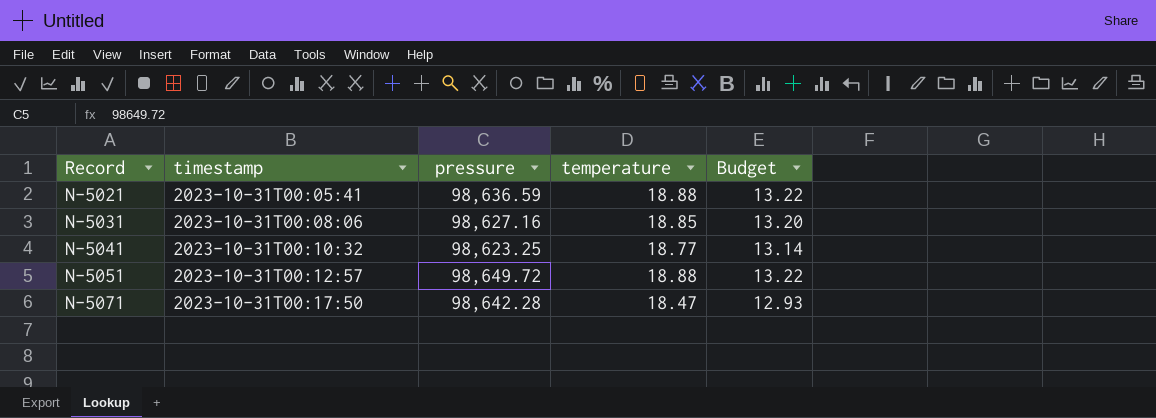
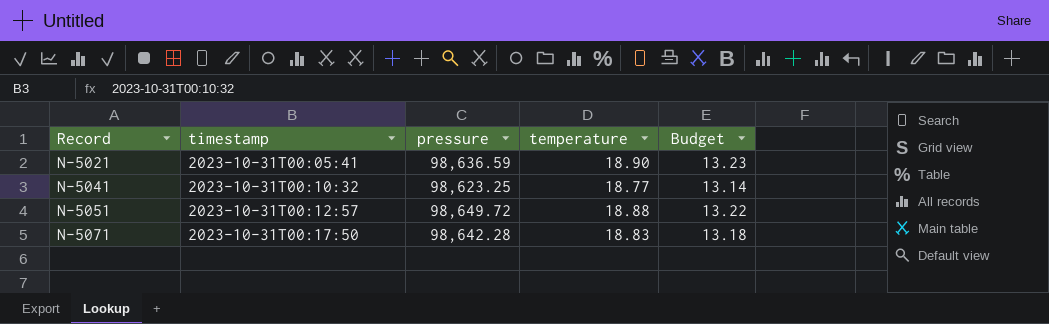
row N-5031: 2023-10-31T00:08:06 | 98,627.16 | 18.85 | 13.20 -> none
N-5021 | temperature: 18.88 -> 18.90
N-5021 | Budget: 13.22 -> 13.23
N-5071 | temperature: 18.47 -> 18.83
N-5071 | Budget: 12.93 -> 13.18

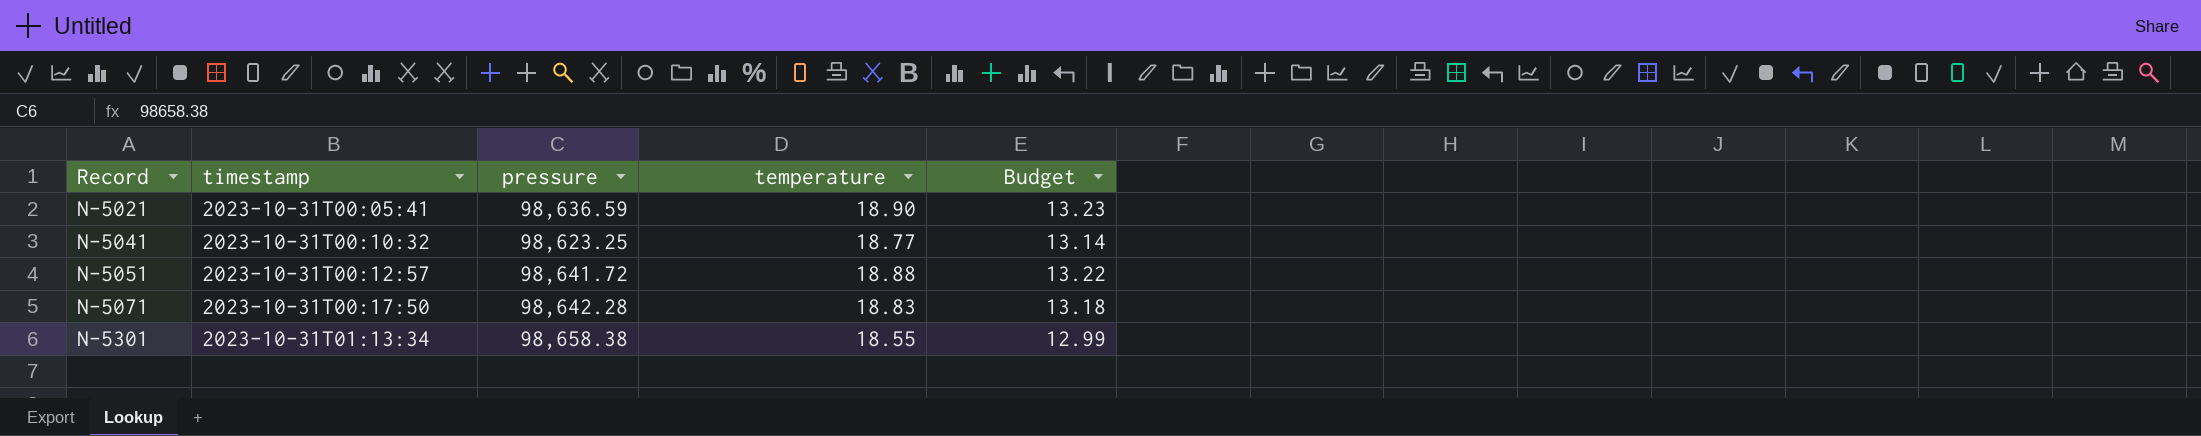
N-5051 | pressure: 98,649.72 -> 98,641.72
row N-5301: none -> 2023-10-31T01:13:34 | 98,658.38 | 18.55 | 12.99

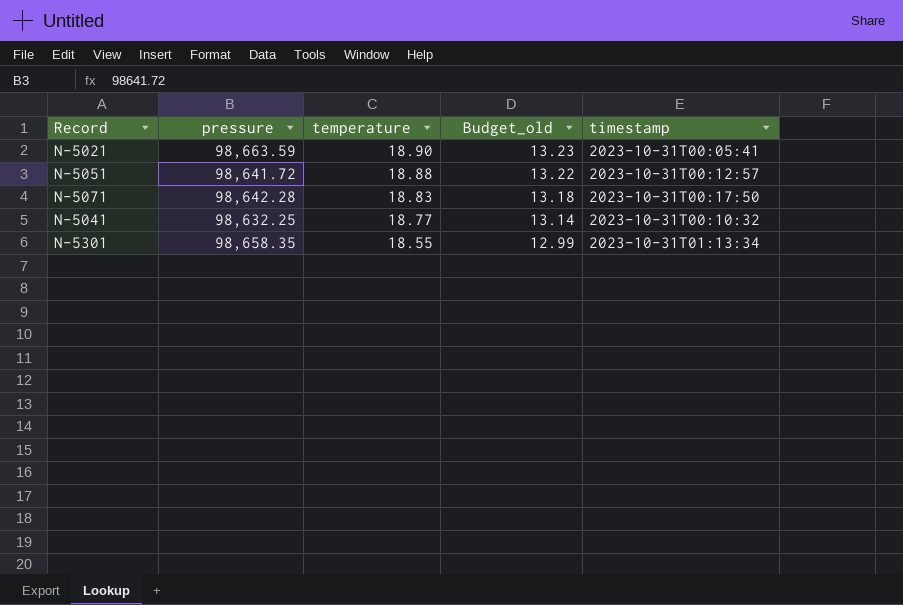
row order: Record ascending -> temperature descending
column name: Budget -> Budget_old
column timestamp | position: 2 -> 5
N-5021 | pressure: 98,636.59 -> 98,663.59
N-5041 | pressure: 98,623.25 -> 98,632.25
N-5301 | pressure: 98,658.38 -> 98,658.35

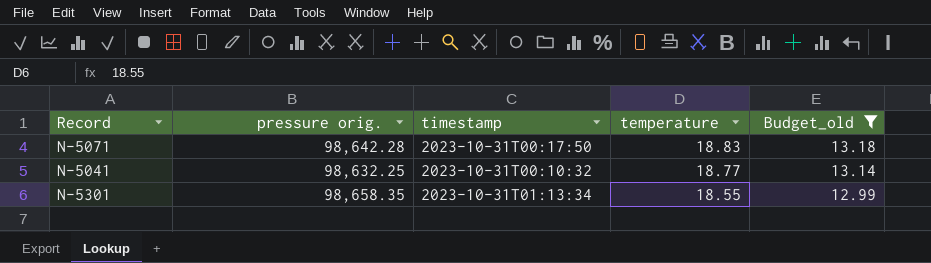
filter: none -> Budget_old <= 13.18
column name: pressure -> pressure orig.
column timestamp | position: 5 -> 3

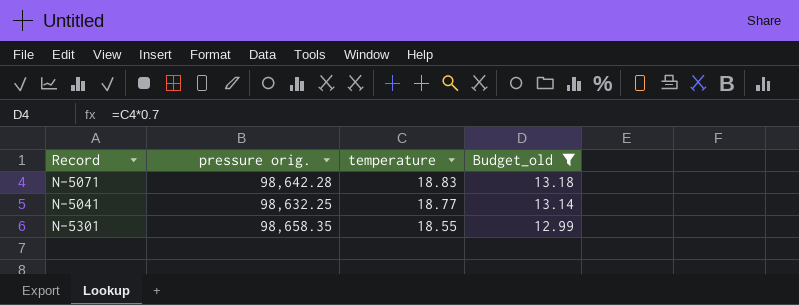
column timestamp | position: 3 -> none

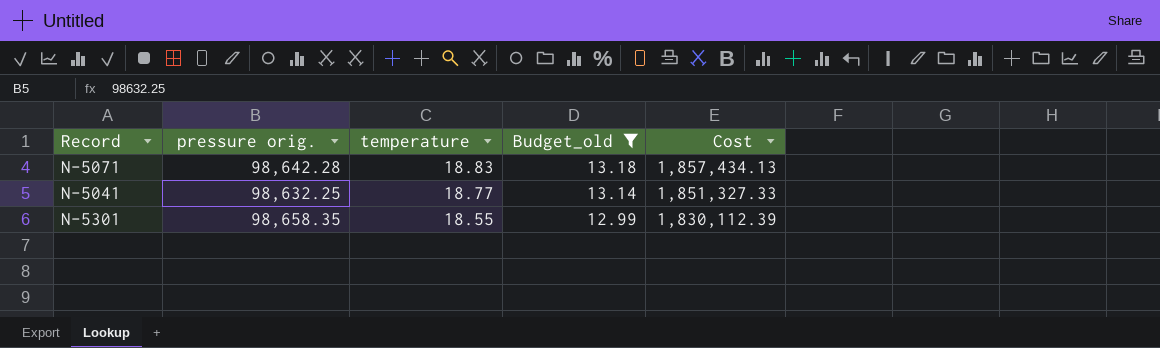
column Cost | formula: none -> [pressure orig.] * [temperature]

